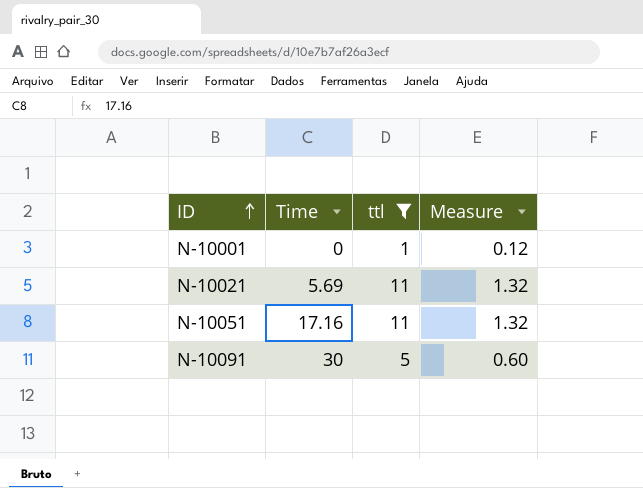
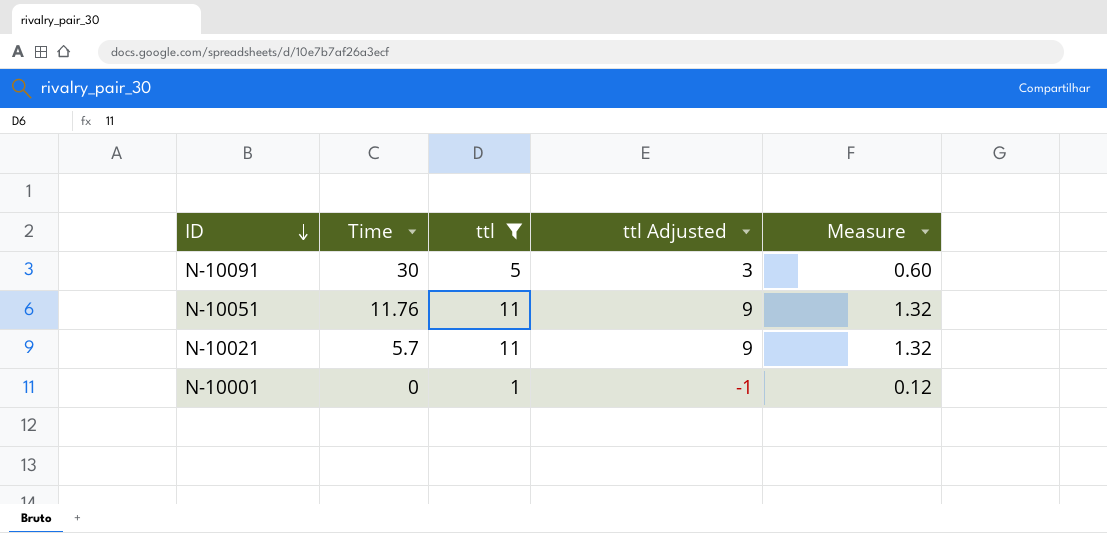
row order: ID ascending -> ID descending
column ttl Adjusted | formula: none -> [ttl] - 2
N-10051 | Time: 17.16 -> 11.76
N-10021 | Time: 5.69 -> 5.7

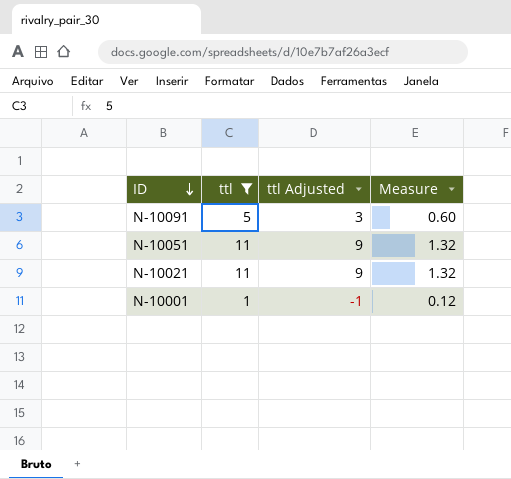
column Time | position: 2 -> none

